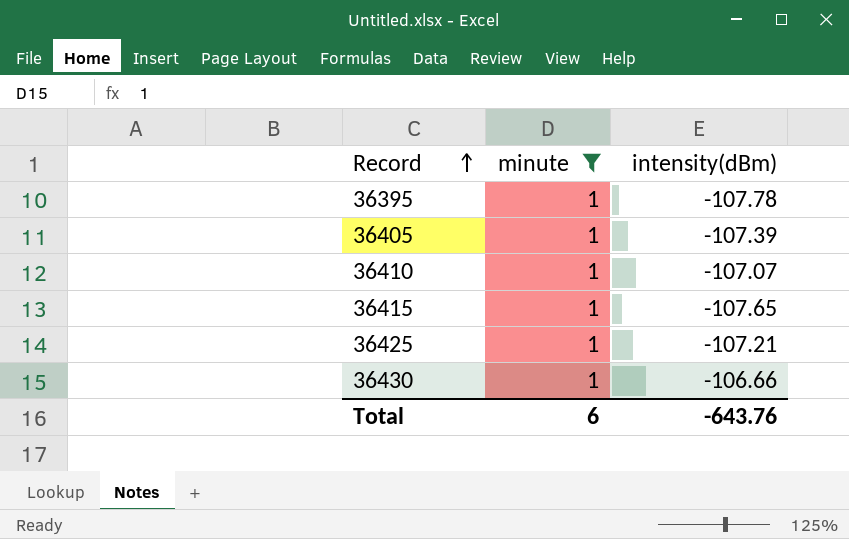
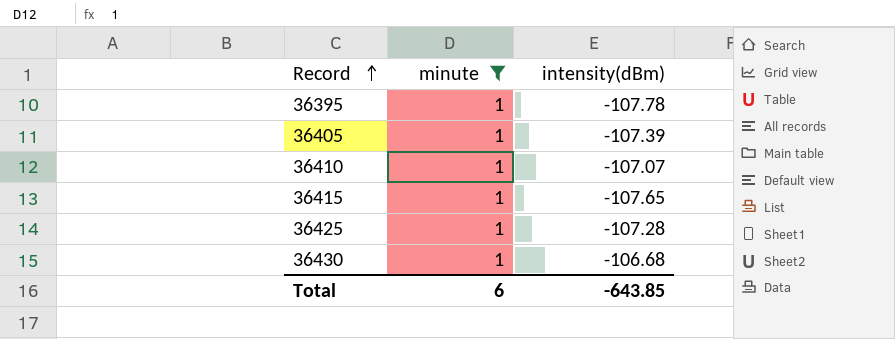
36425 | intensity(dBm): -107.21 -> -107.28
36430 | intensity(dBm): -106.66 -> -106.68
Total | intensity(dBm): -643.76 -> -643.85

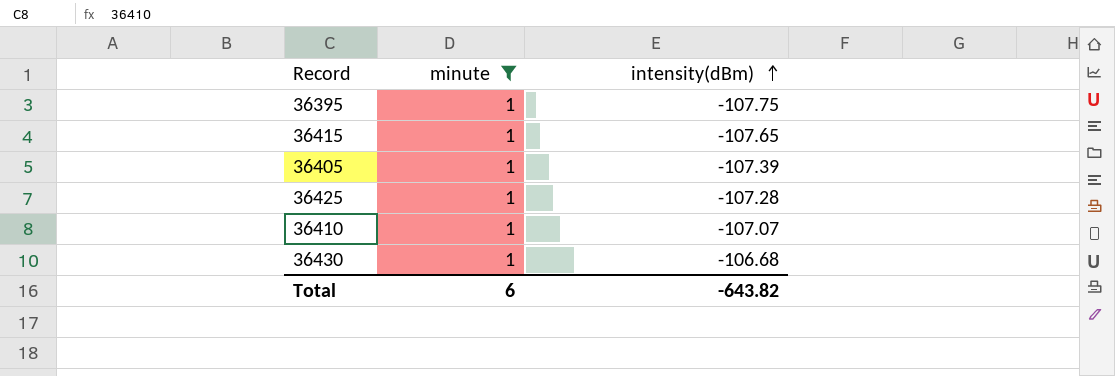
row order: Record ascending -> intensity(dBm) ascending
36395 | intensity(dBm): -107.78 -> -107.75
Total | intensity(dBm): -643.85 -> -643.82

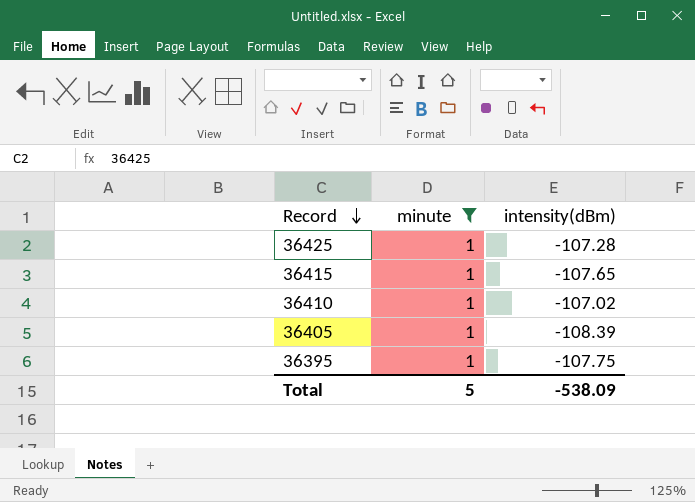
row order: intensity(dBm) ascending -> Record descending
row 36430: 1 | -106.68 -> none
36410 | intensity(dBm): -107.07 -> -107.02
36405 | intensity(dBm): -107.39 -> -108.39
Total | minute: 6 -> 5
Total | intensity(dBm): -643.82 -> -538.09

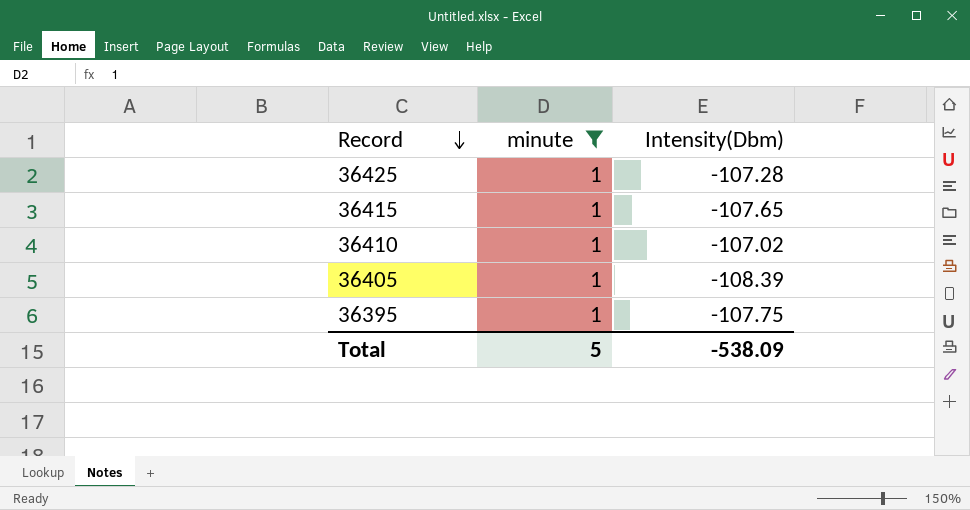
column name: intensity(dBm) -> Intensity(Dbm)

